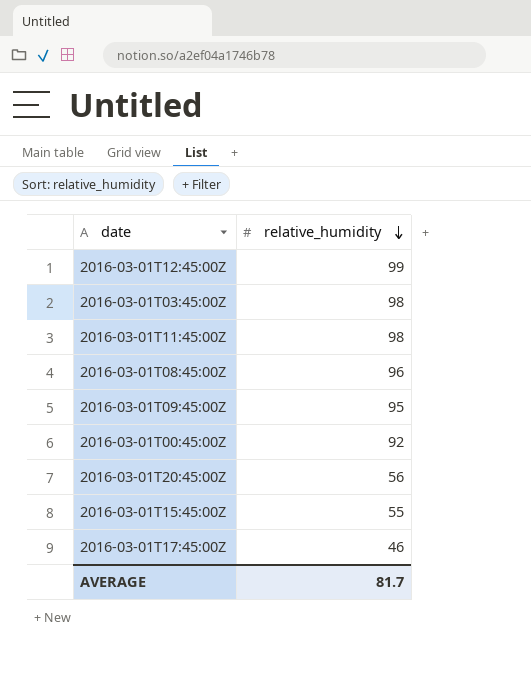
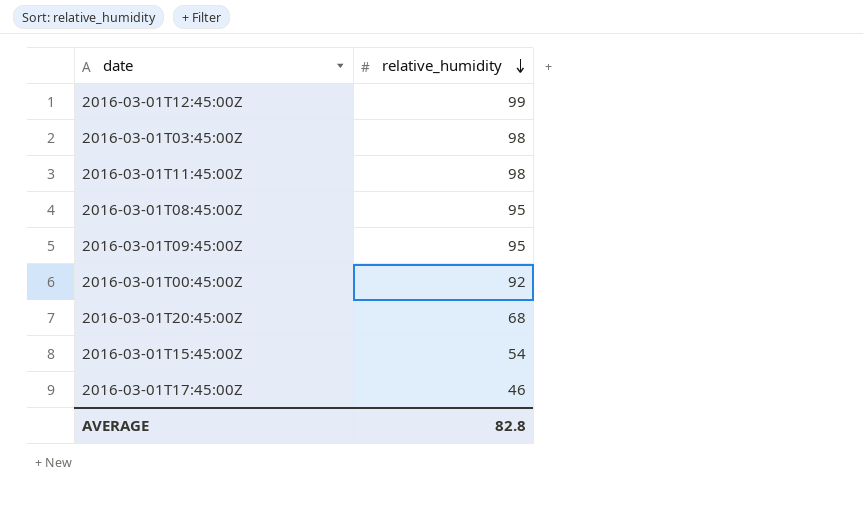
2016-03-01T08:45:00Z | relative_humidity: 96 -> 95
2016-03-01T20:45:00Z | relative_humidity: 56 -> 68
2016-03-01T15:45:00Z | relative_humidity: 55 -> 54
AVERAGE | relative_humidity: 81.7 -> 82.8

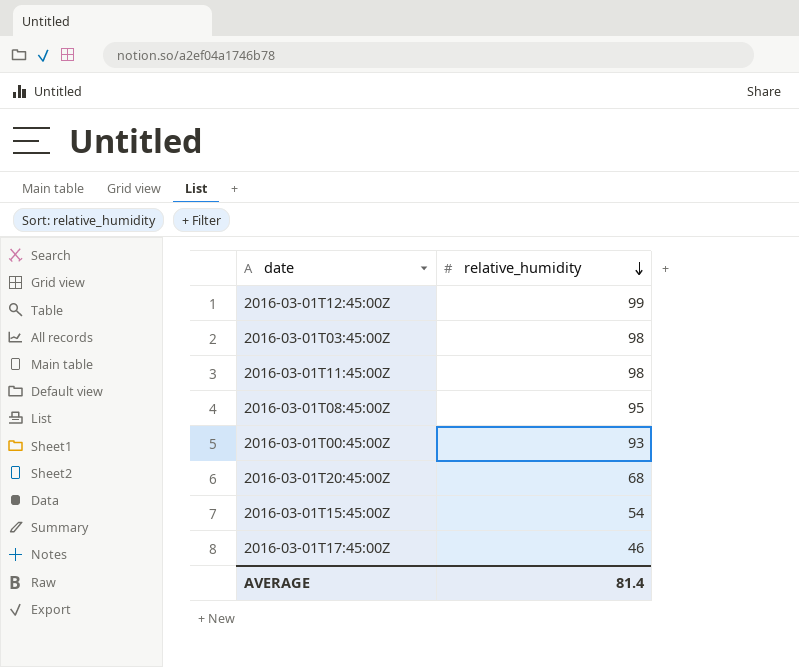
row 2016-03-01T09:45:00Z: 95 -> none
2016-03-01T00:45:00Z | relative_humidity: 92 -> 93
AVERAGE | relative_humidity: 82.8 -> 81.4

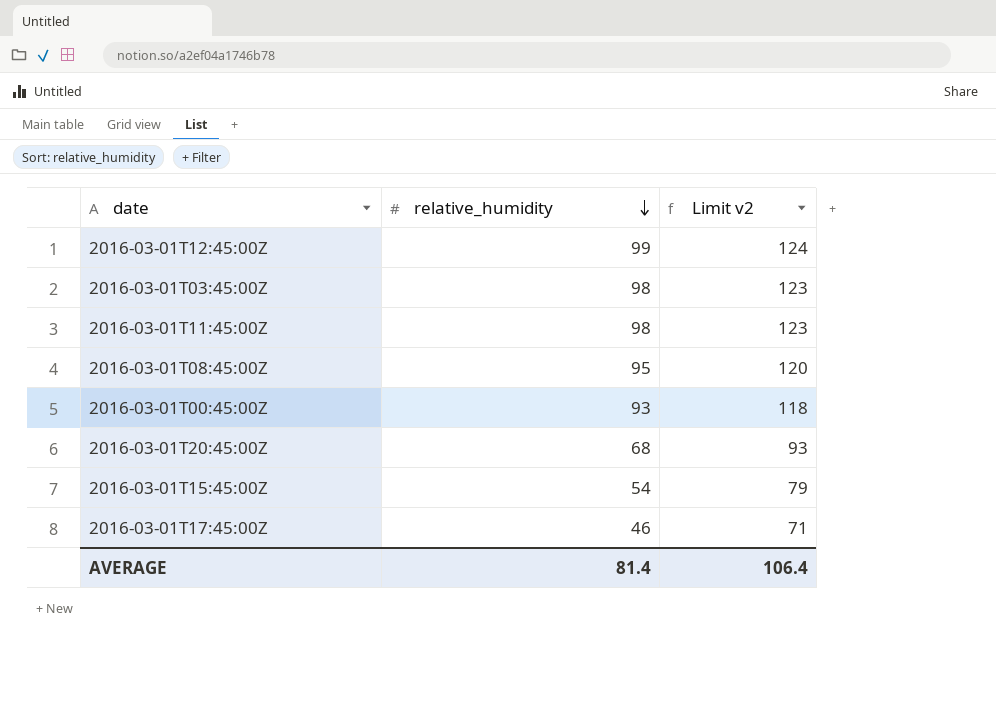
column Limit v2 | formula: none -> [relative_humidity] + 25

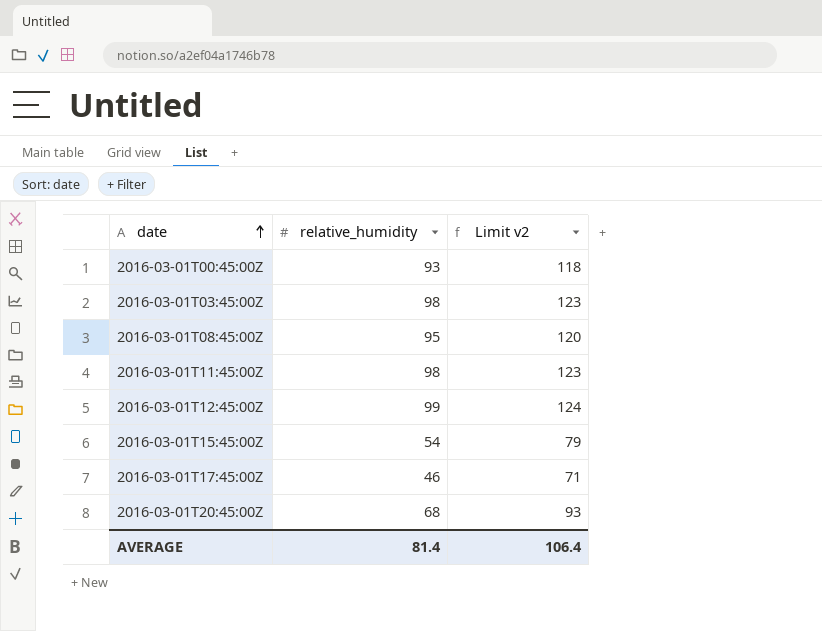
row order: relative_humidity descending -> date ascending

